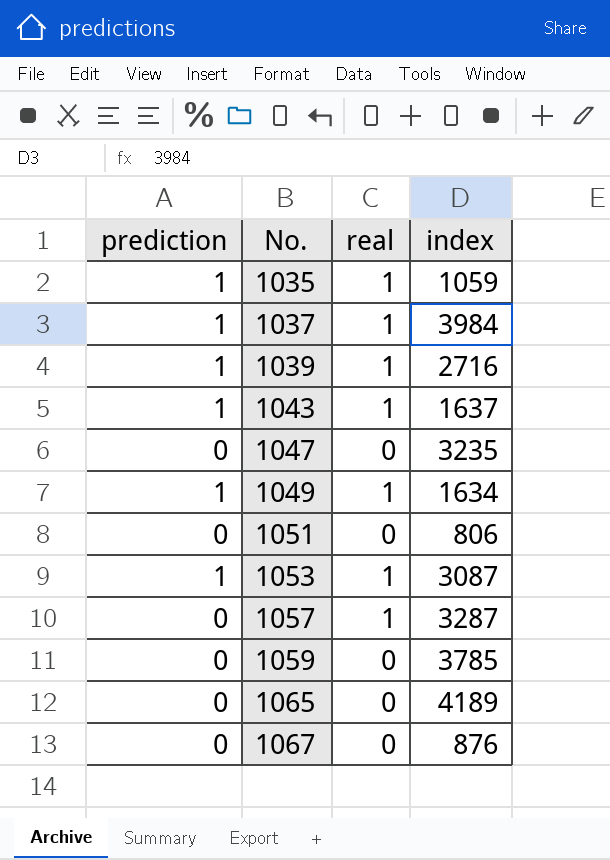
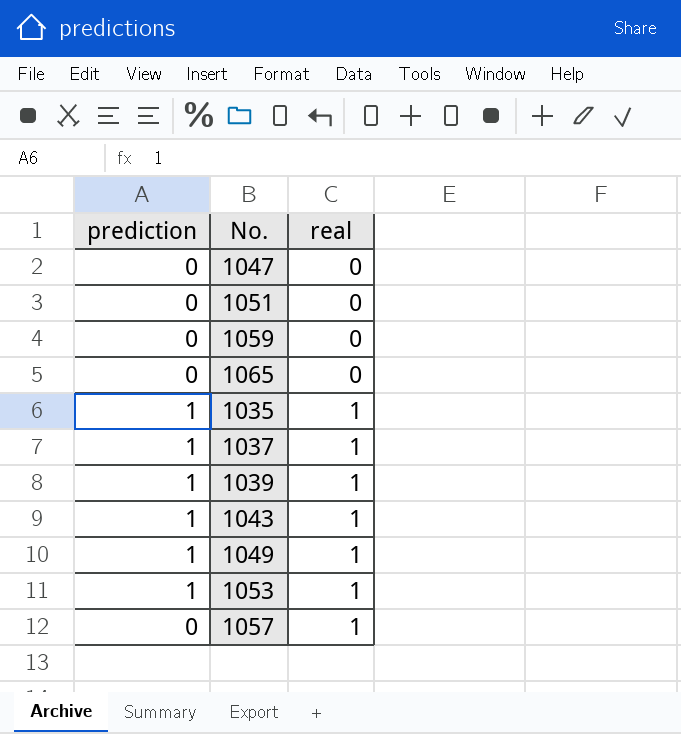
row order: No. ascending -> real ascending
column index | position: 4 -> none
row 1067: 0 | 0 | 876 -> none

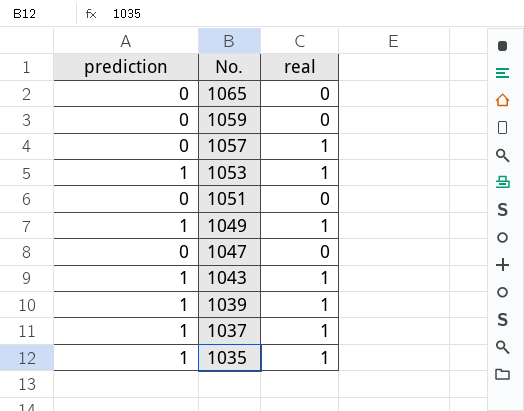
row order: real ascending -> No. descending

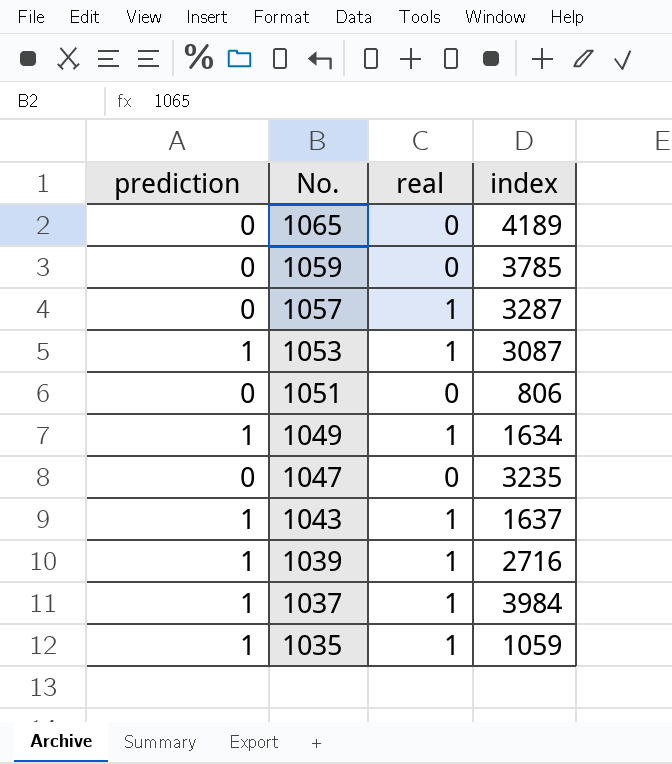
column index | position: none -> 4

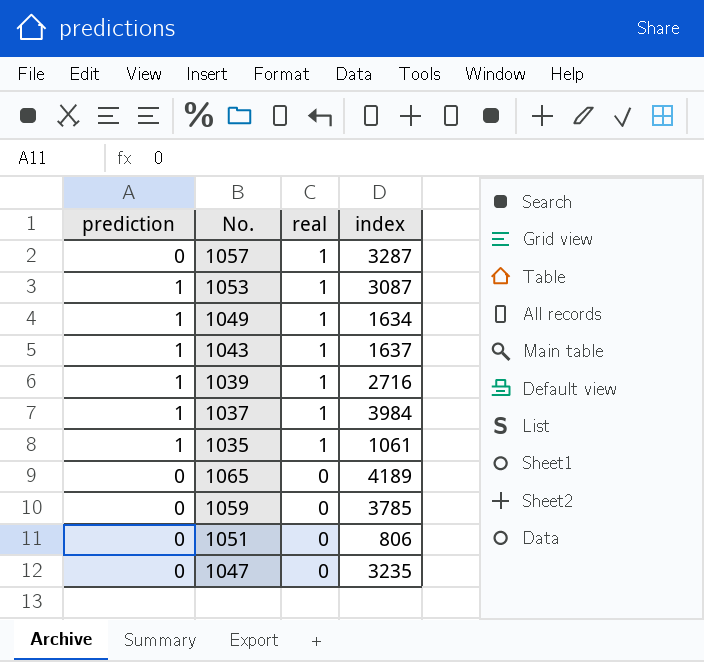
row order: No. descending -> real descending
1035 | index: 1059 -> 1061

